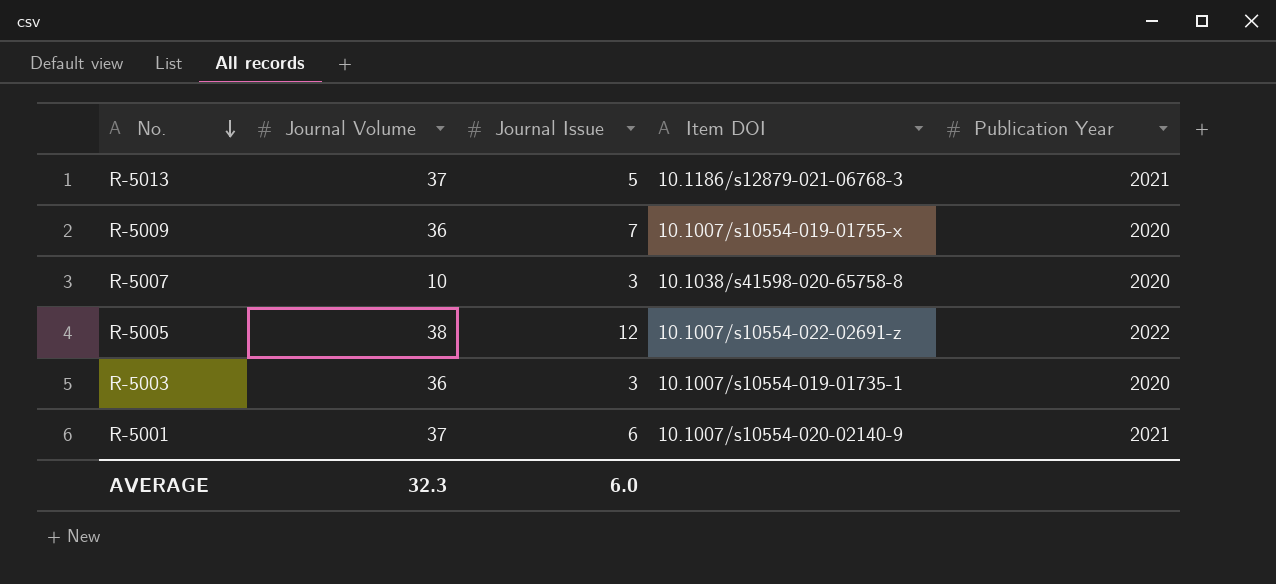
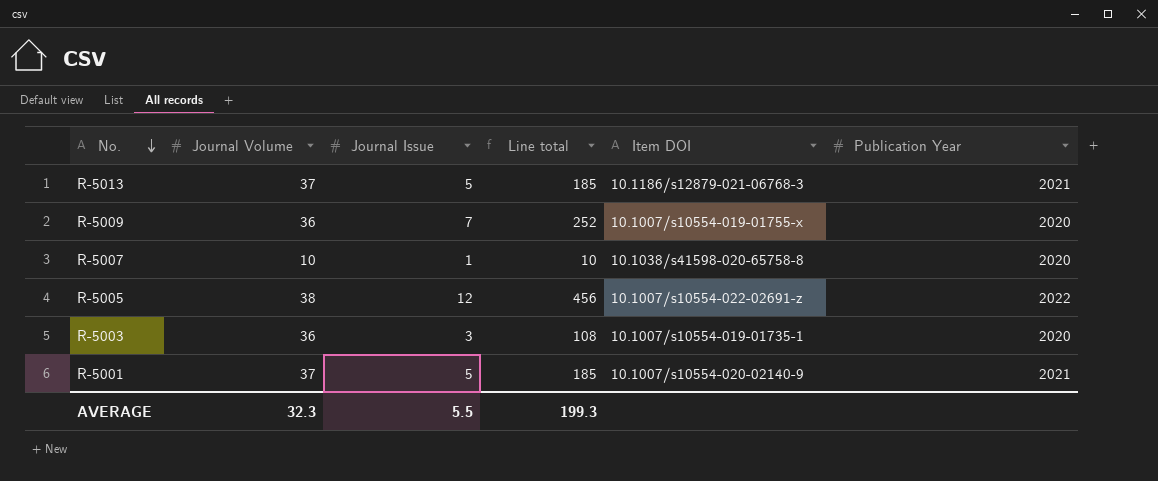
column Line total | formula: none -> [Journal Volume] * [Journal Issue]
R-5007 | Journal Issue: 3 -> 1
R-5001 | Journal Issue: 6 -> 5
AVERAGE | Journal Issue: 6.0 -> 5.5

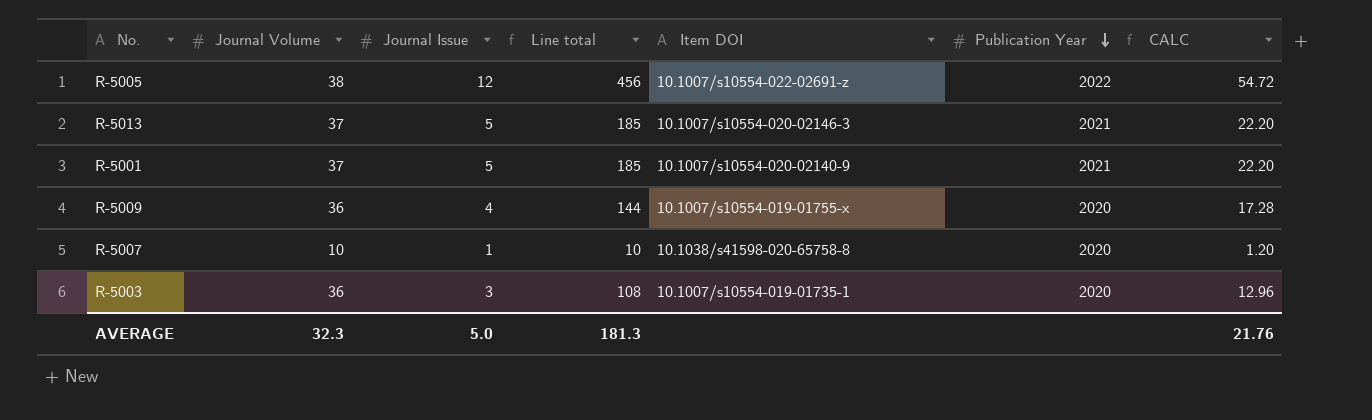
row order: No. descending -> Publication Year descending
column CALC | formula: none -> [Line total] * 0.12
R-5013 | Item DOI: 10.1186/s12879-021-06768-3 -> 10.1007/s10554-020-02146-3
R-5009 | Journal Issue: 7 -> 4
R-5009 | Line total: 252 -> 144
AVERAGE | Journal Issue: 5.5 -> 5.0
AVERAGE | Line total: 199.3 -> 181.3

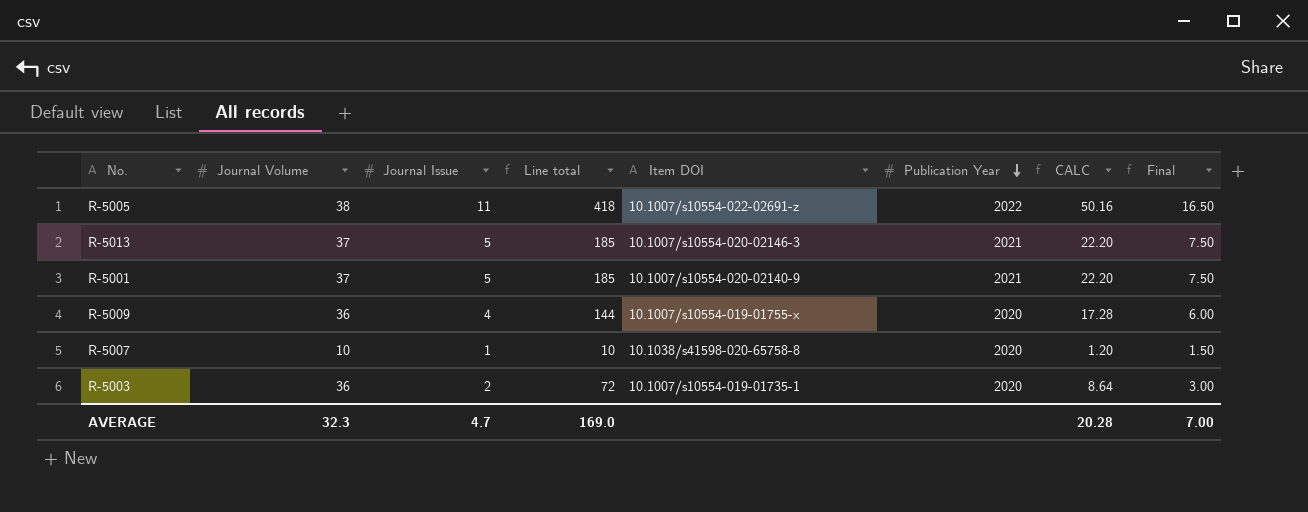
column Final | formula: none -> [Journal Issue] * 1.5
R-5005 | Journal Issue: 12 -> 11
R-5005 | Line total: 456 -> 418
R-5005 | CALC: 54.72 -> 50.16
R-5003 | Journal Issue: 3 -> 2
R-5003 | Line total: 108 -> 72
R-5003 | CALC: 12.96 -> 8.64
AVERAGE | Journal Issue: 5.0 -> 4.7
AVERAGE | Line total: 181.3 -> 169.0
AVERAGE | CALC: 21.76 -> 20.28

